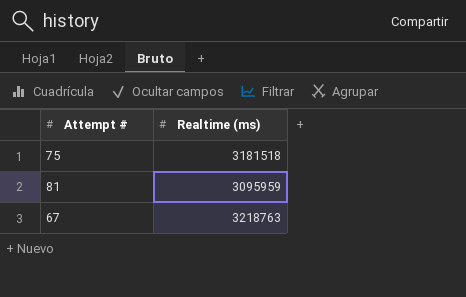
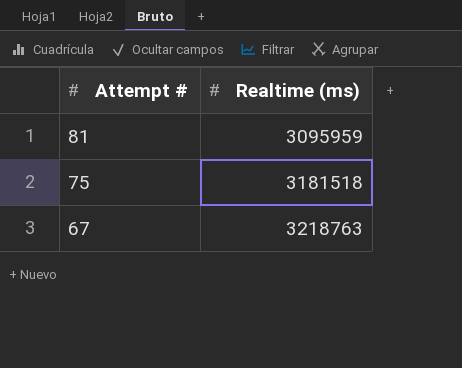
row order: none -> Attempt # descending

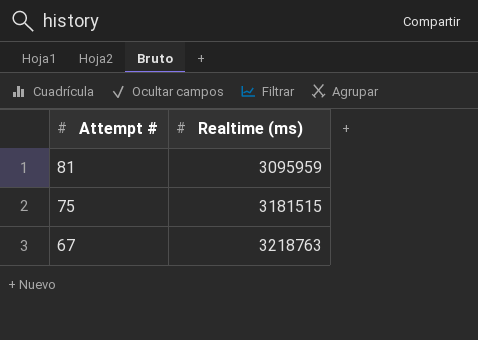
75 | Realtime (ms): 3181518 -> 3181515

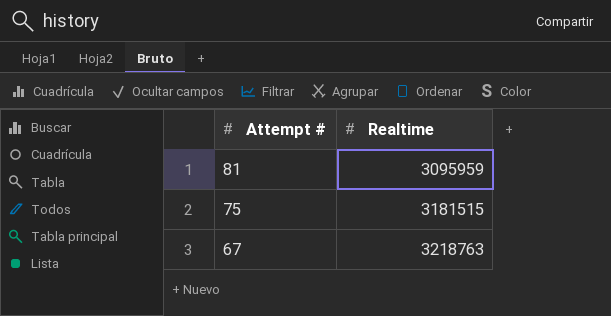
column name: Realtime (ms) -> Realtime

